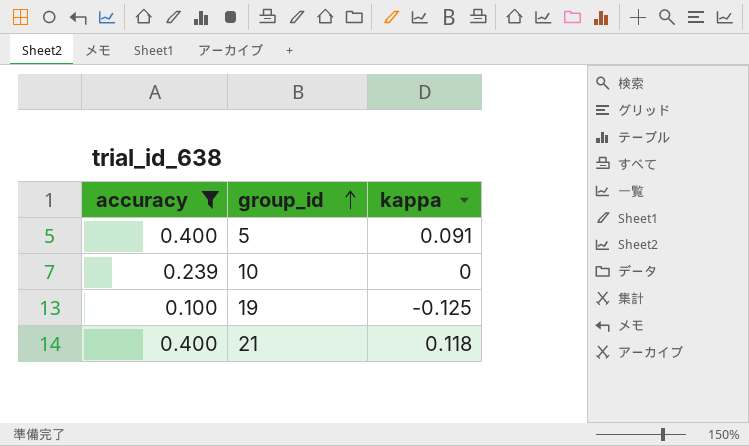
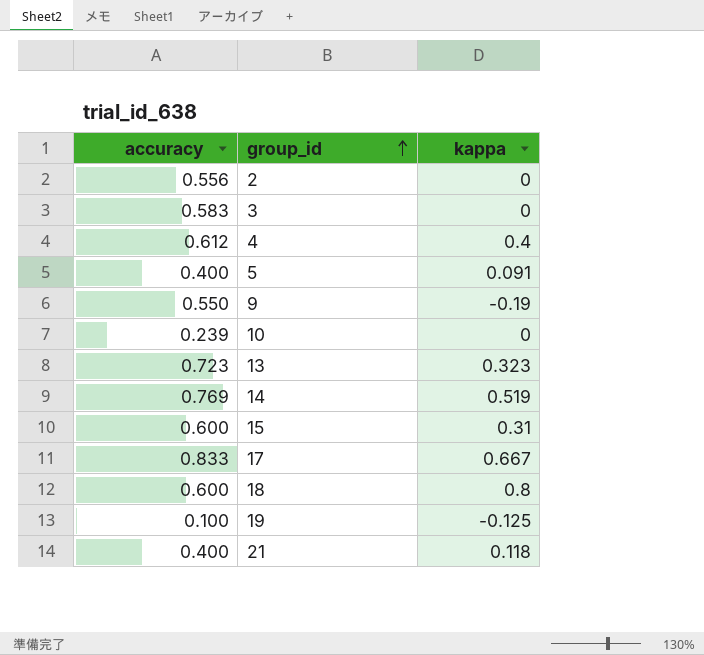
filter: accuracy <= 0.400 -> none

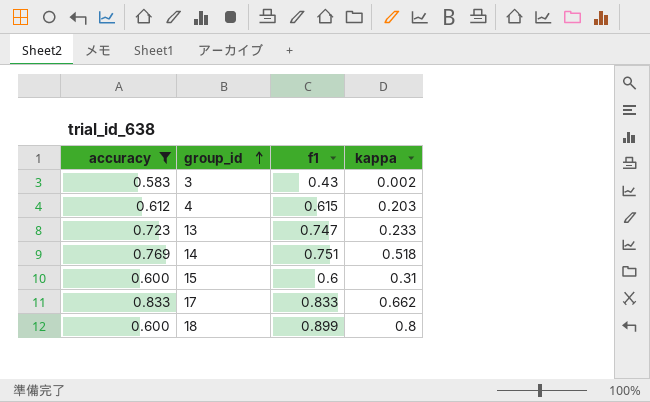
filter: none -> accuracy >= 0.583
column f1 | position: none -> 3
3 | kappa: 0 -> 0.002
4 | kappa: 0.4 -> 0.203
13 | kappa: 0.323 -> 0.233
14 | kappa: 0.519 -> 0.518
17 | kappa: 0.667 -> 0.662

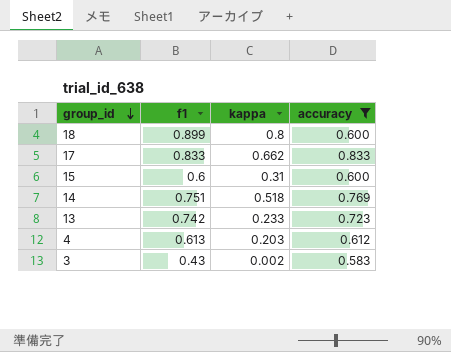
row order: group_id ascending -> group_id descending
column accuracy | position: 1 -> 4
13 | f1: 0.747 -> 0.742
4 | f1: 0.615 -> 0.613

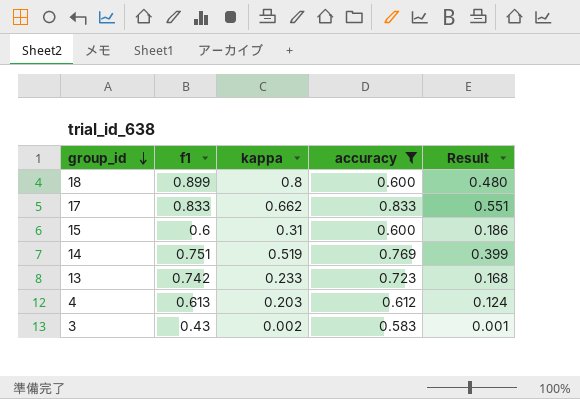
column Result | formula: none -> [kappa] * [accuracy]
14 | kappa: 0.518 -> 0.519

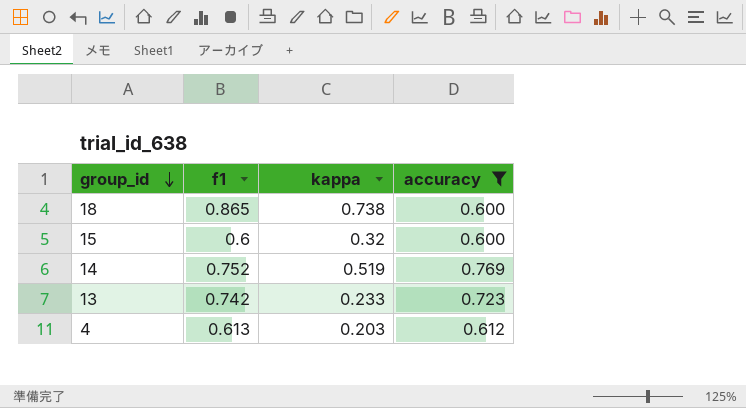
column Result | formula: [kappa] * [accuracy] -> none
row 17: 0.833 | 0.662 | 0.833 | 0.551 -> none
row 3: 0.43 | 0.002 | 0.583 | 0.001 -> none
18 | f1: 0.899 -> 0.865
18 | kappa: 0.8 -> 0.738
15 | kappa: 0.31 -> 0.32
14 | f1: 0.751 -> 0.752

